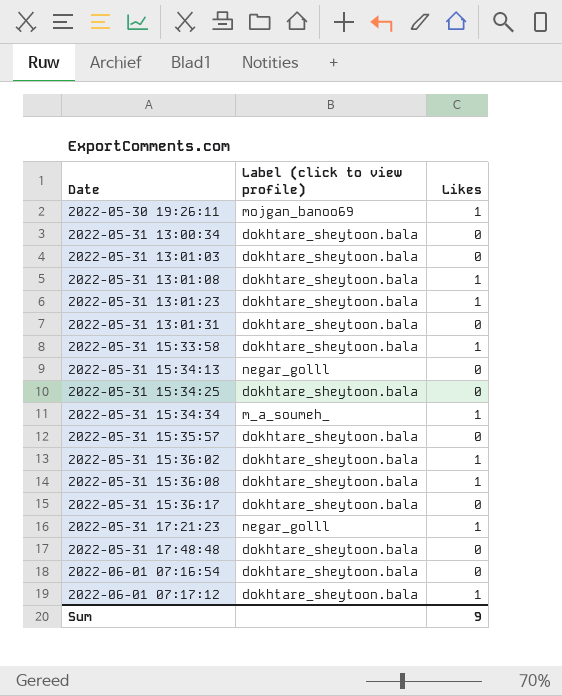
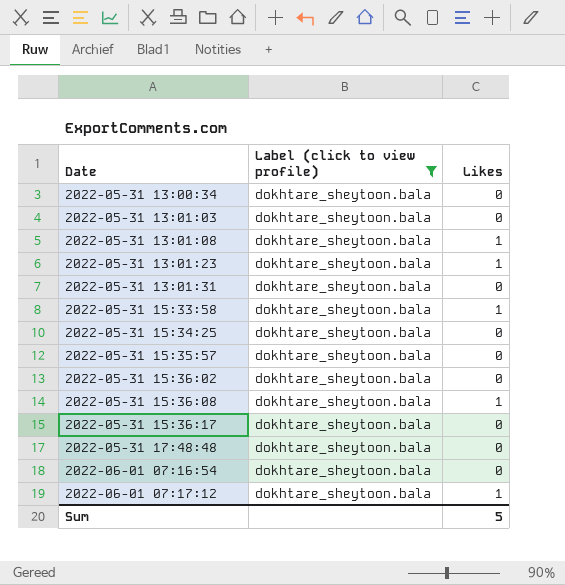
filter: none -> Label (click to view profile) = dokhtare_sheytoon.bala
2022-05-31 15:36:02 | Likes: 1 -> 0
Sum | Likes: 9 -> 5

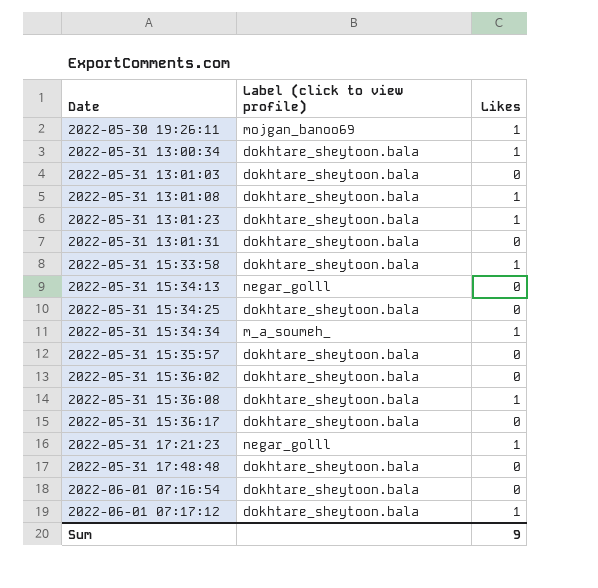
filter: Label (click to view profile) = dokhtare_sheytoon.bala -> none
2022-05-31 13:00:34 | Likes: 0 -> 1
Sum | Likes: 5 -> 9

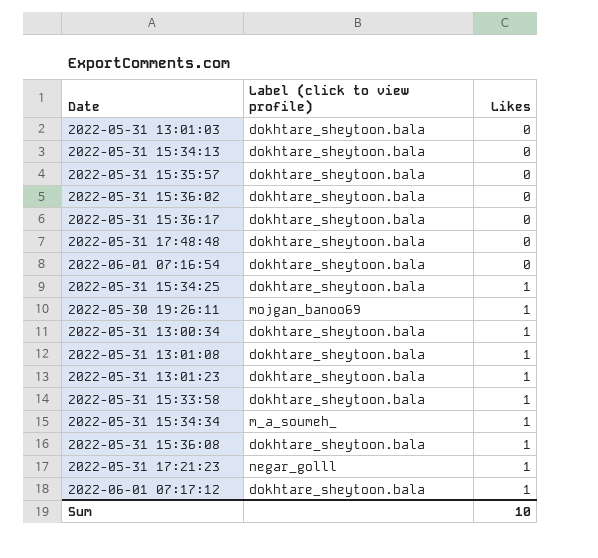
row order: Date ascending -> Likes ascending
row 2022-05-31 13:01:31: dokhtare_sheytoon.bala | 0 -> none
2022-05-31 15:34:13 | Label (click to view profile): negar_golll -> dokhtare_sheytoon.bala
2022-05-31 15:34:25 | Likes: 0 -> 1
Sum | Likes: 9 -> 10

